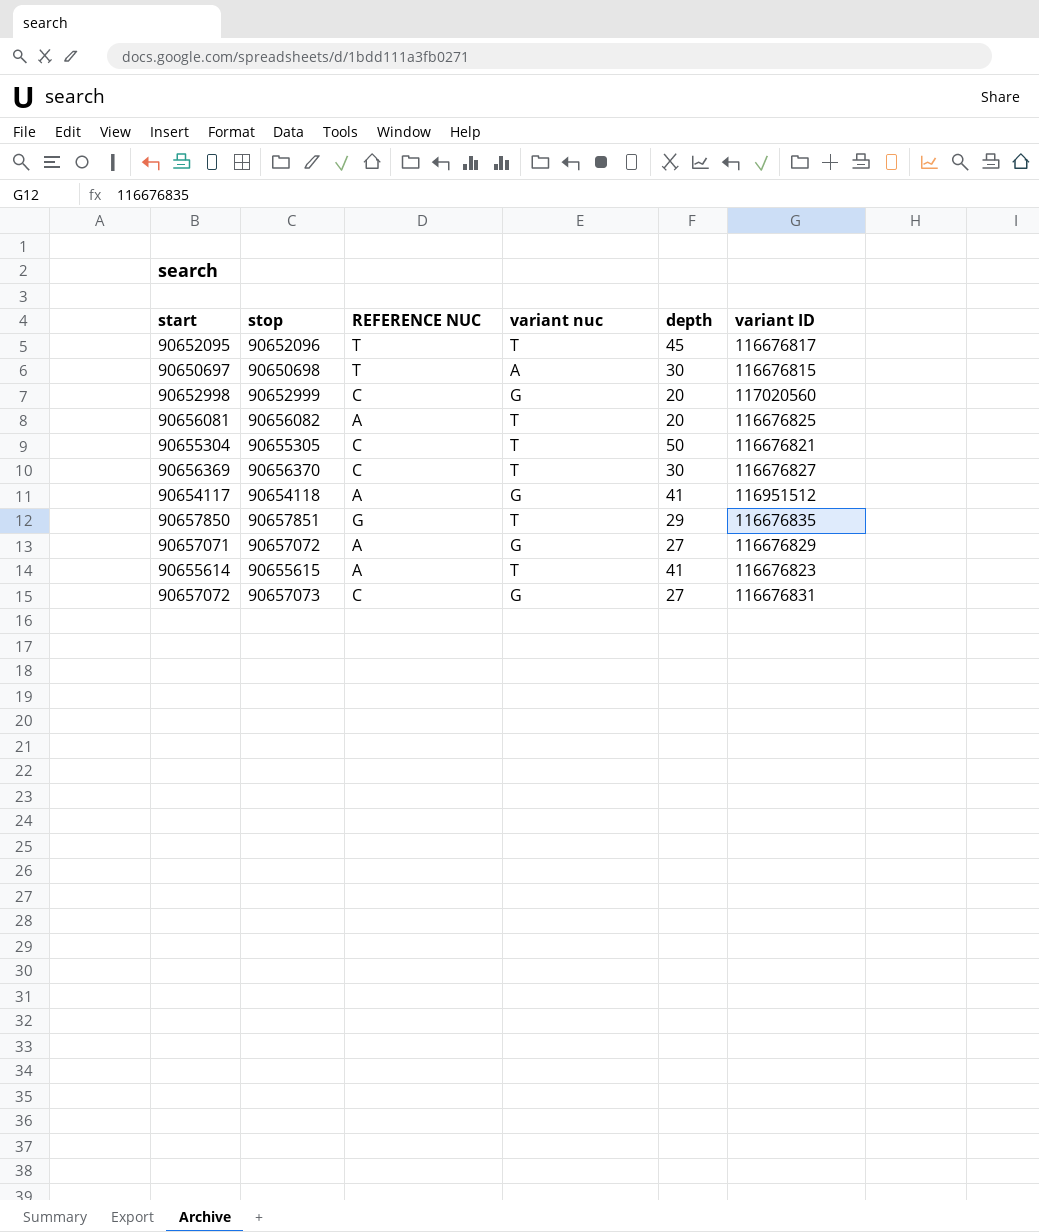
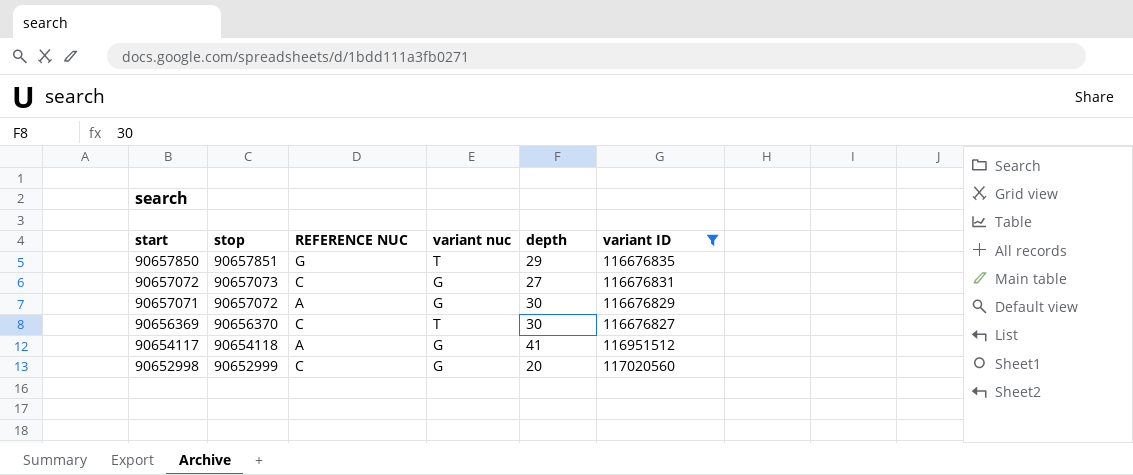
filter: none -> variant ID >= 116676827
row order: none -> start descending
90657071 | depth: 27 -> 30

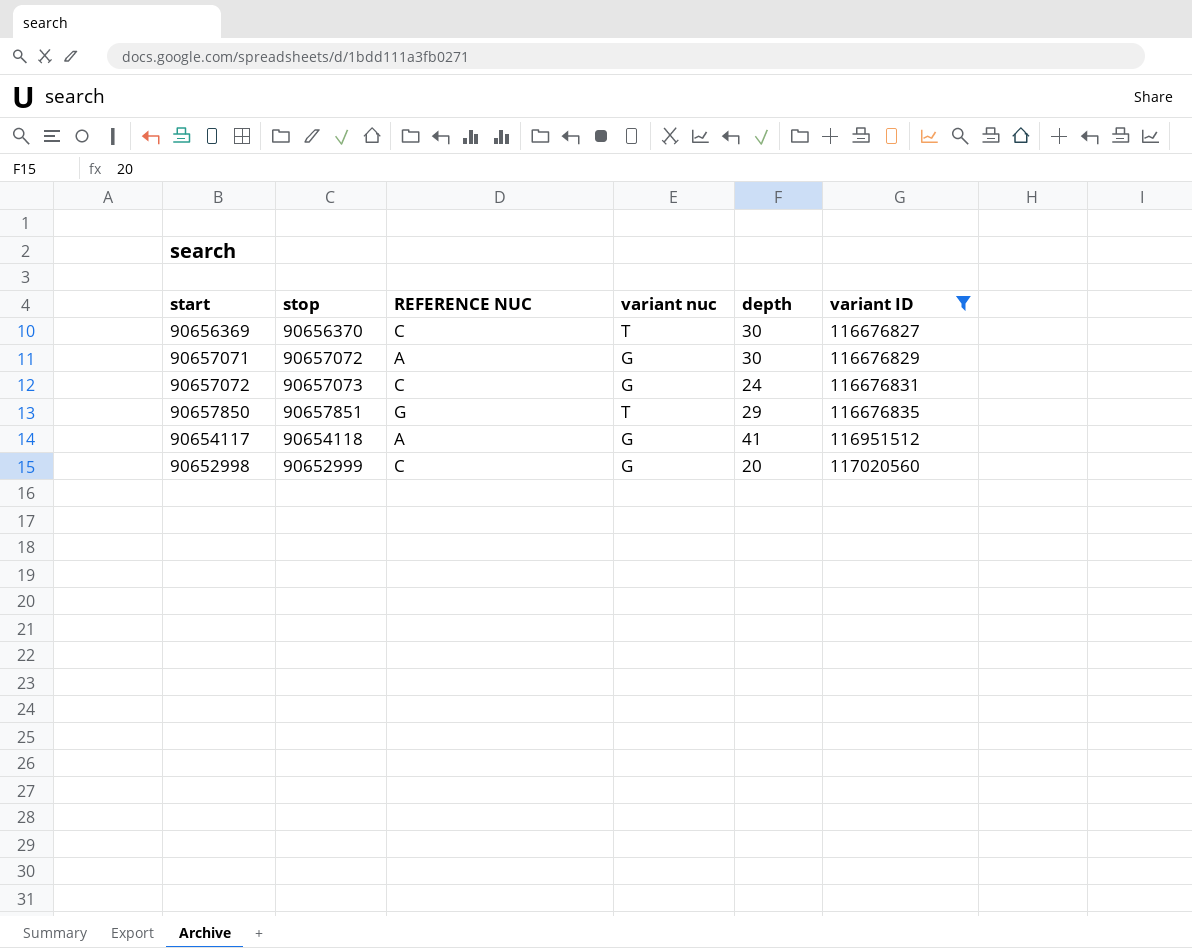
row order: start descending -> variant ID ascending
90657072 | depth: 27 -> 24

